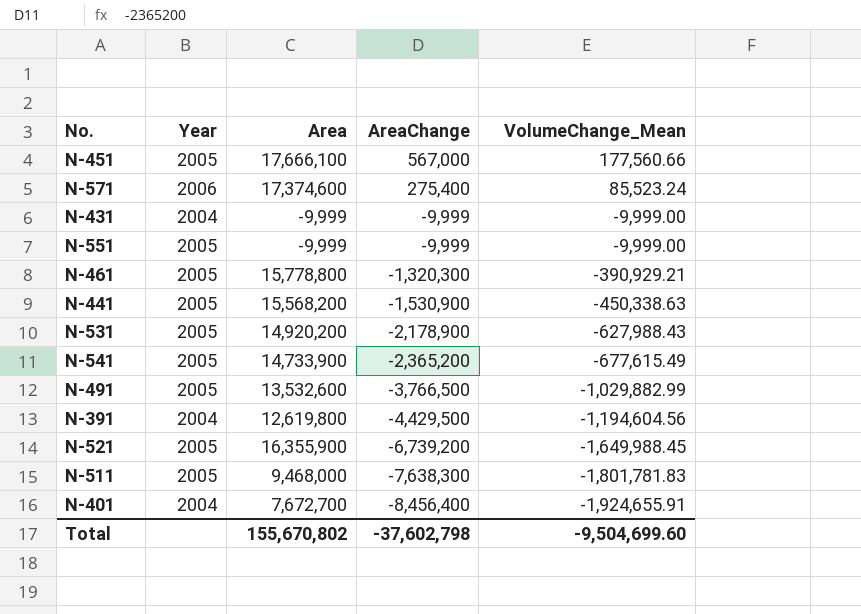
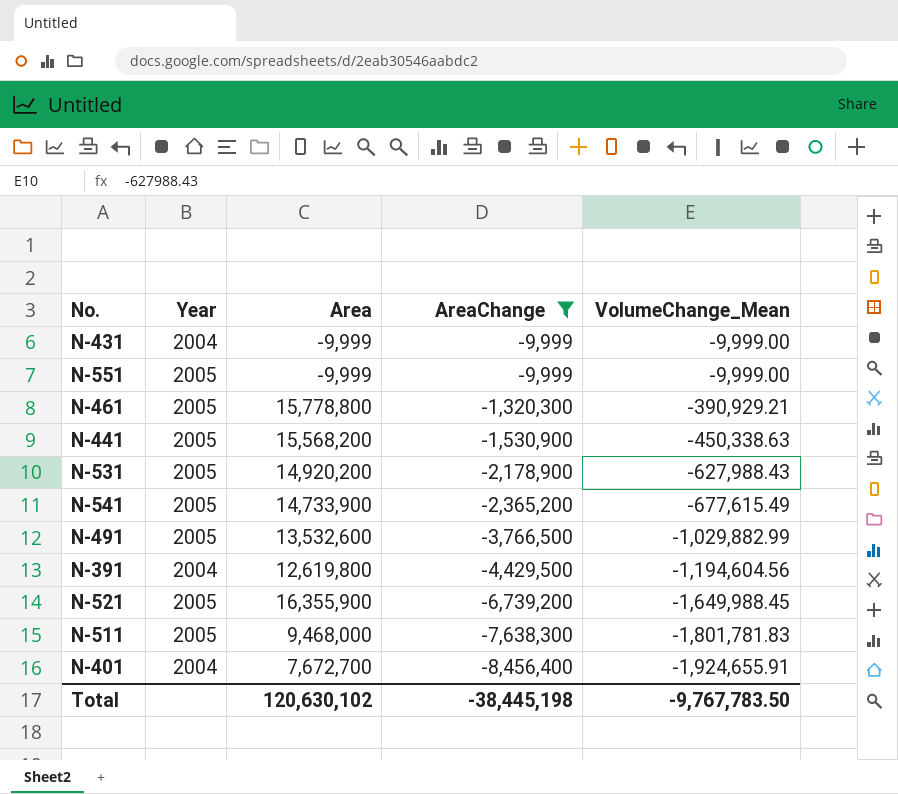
filter: none -> AreaChange <= -9,999
Total | Area: 155,670,802 -> 120,630,102
Total | AreaChange: -37,602,798 -> -38,445,198
Total | VolumeChange_Mean: -9,504,699.60 -> -9,767,783.50

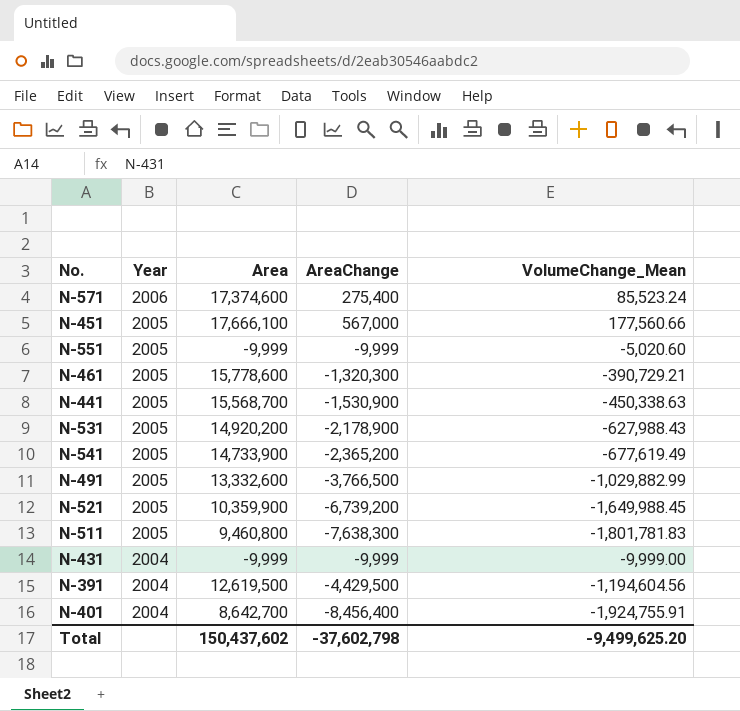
filter: AreaChange <= -9,999 -> none
row order: AreaChange descending -> Year descending
N-551 | VolumeChange_Mean: -9,999.00 -> -5,020.60
N-461 | Area: 15,778,800 -> 15,778,600
N-461 | VolumeChange_Mean: -390,929.21 -> -390,729.21
N-441 | Area: 15,568,200 -> 15,568,700
N-541 | VolumeChange_Mean: -677,615.49 -> -677,619.49
N-491 | Area: 13,532,600 -> 13,332,600
N-521 | Area: 16,355,900 -> 10,359,900
N-511 | Area: 9,468,000 -> 9,460,800
N-391 | Area: 12,619,800 -> 12,619,500
N-401 | Area: 7,672,700 -> 8,642,700
N-401 | VolumeChange_Mean: -1,924,655.91 -> -1,924,755.91
Total | Area: 120,630,102 -> 150,437,602
Total | AreaChange: -38,445,198 -> -37,602,798
Total | VolumeChange_Mean: -9,767,783.50 -> -9,499,625.20

